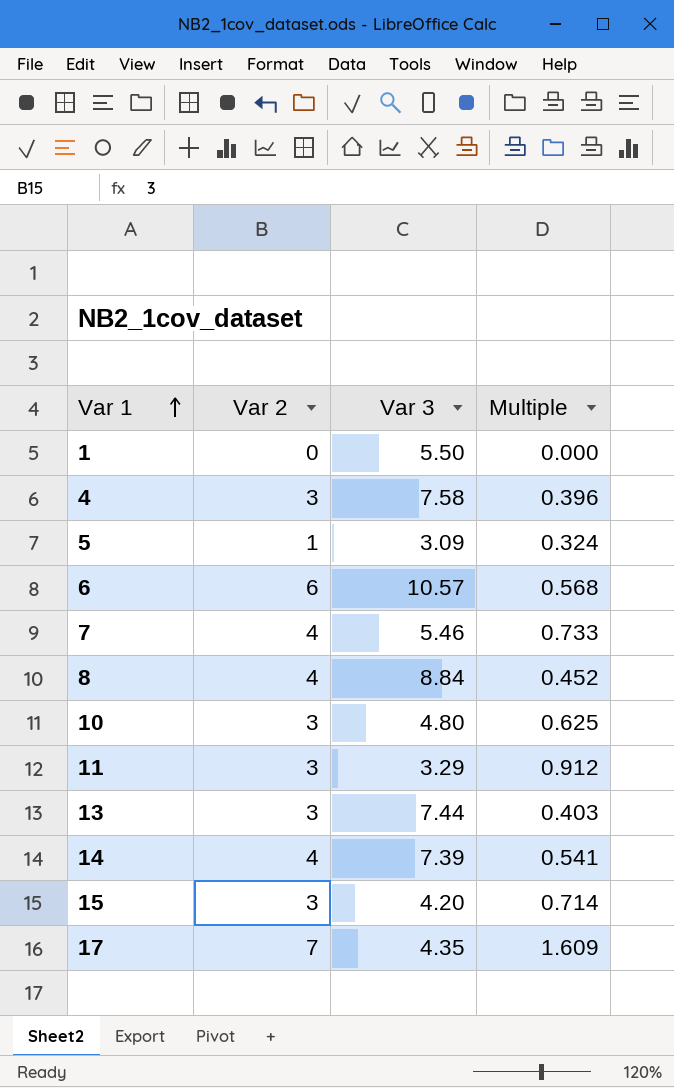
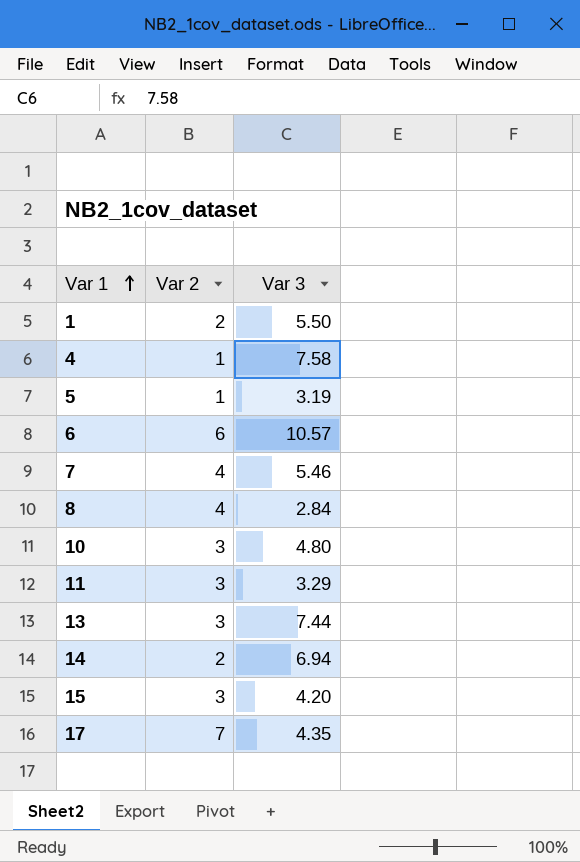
column Multiple | formula: [Var 2] / [Var 3] -> none
1 | Var 2: 0 -> 2
4 | Var 2: 3 -> 1
5 | Var 3: 3.09 -> 3.19
8 | Var 3: 8.84 -> 2.84
14 | Var 2: 4 -> 2
14 | Var 3: 7.39 -> 6.94

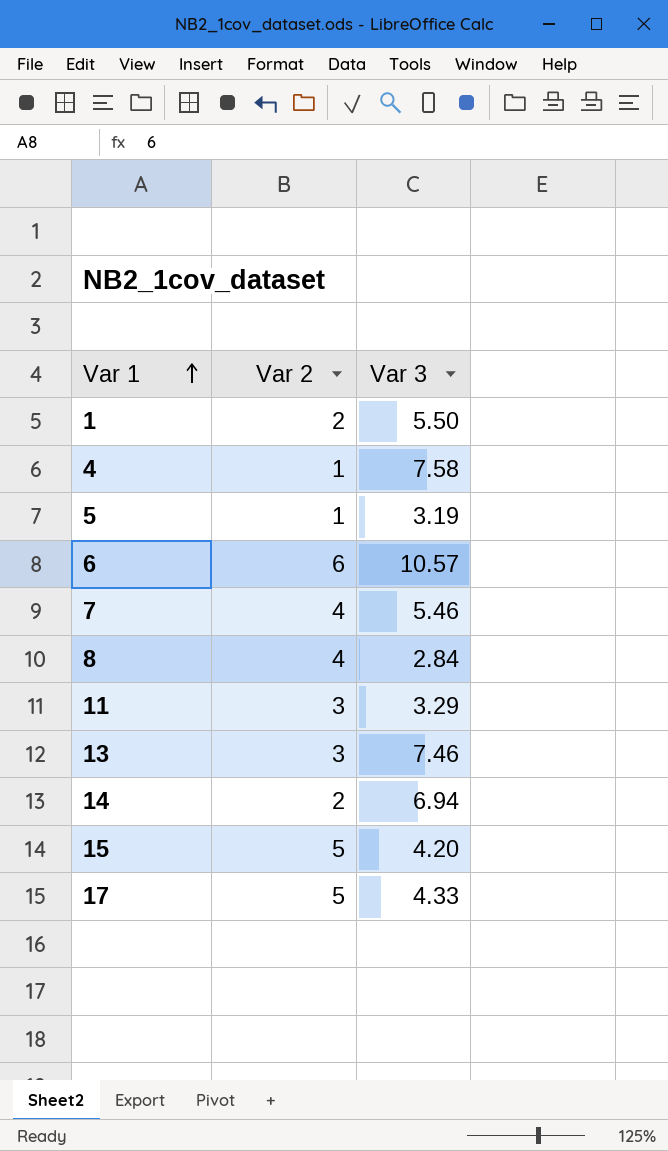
row 10: 3 | 4.80 -> none
13 | Var 3: 7.44 -> 7.46
15 | Var 2: 3 -> 5
17 | Var 2: 7 -> 5
17 | Var 3: 4.35 -> 4.33

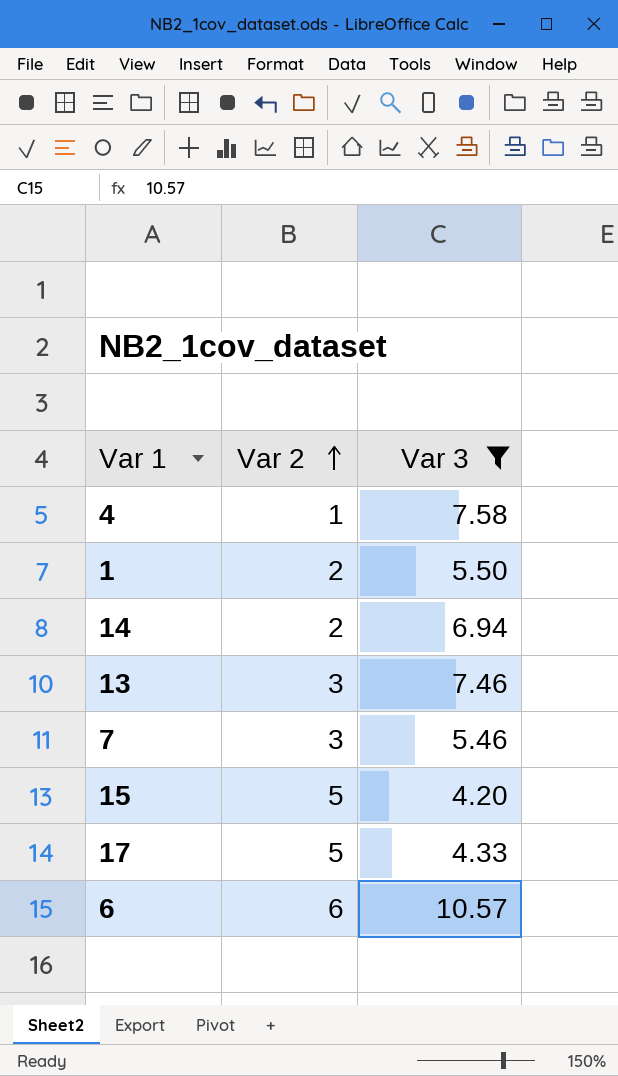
filter: none -> Var 3 >= 4.20
row order: Var 1 ascending -> Var 2 ascending
7 | Var 2: 4 -> 3

